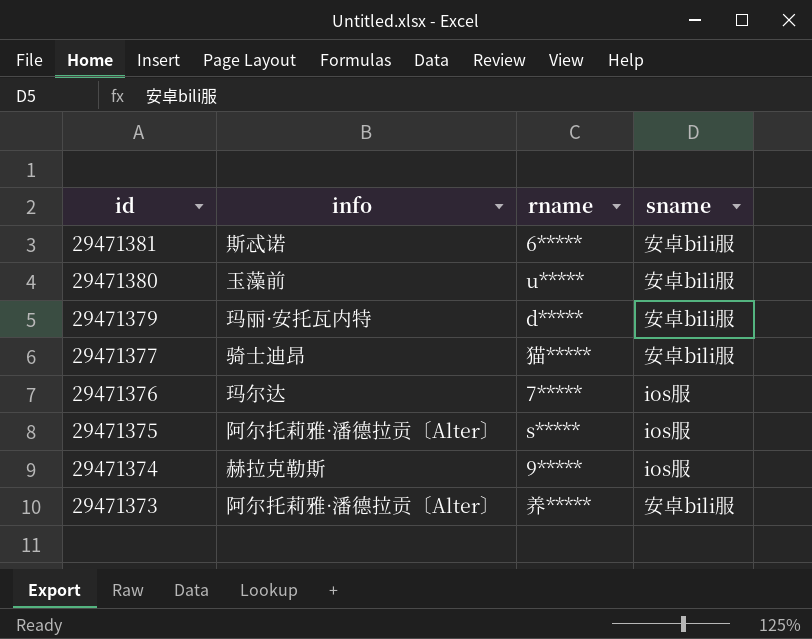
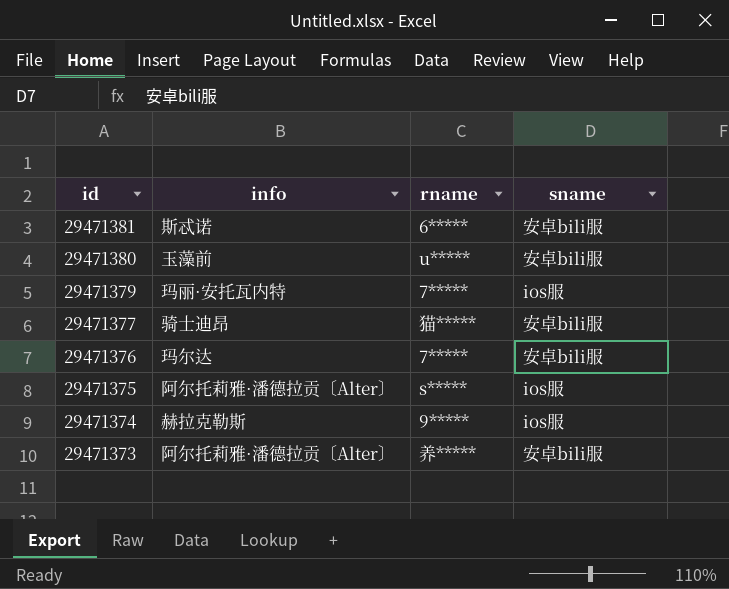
29471379 | rname: d***** -> 7*****
29471379 | sname: 安卓bili服 -> ios服
29471376 | sname: ios服 -> 安卓bili服

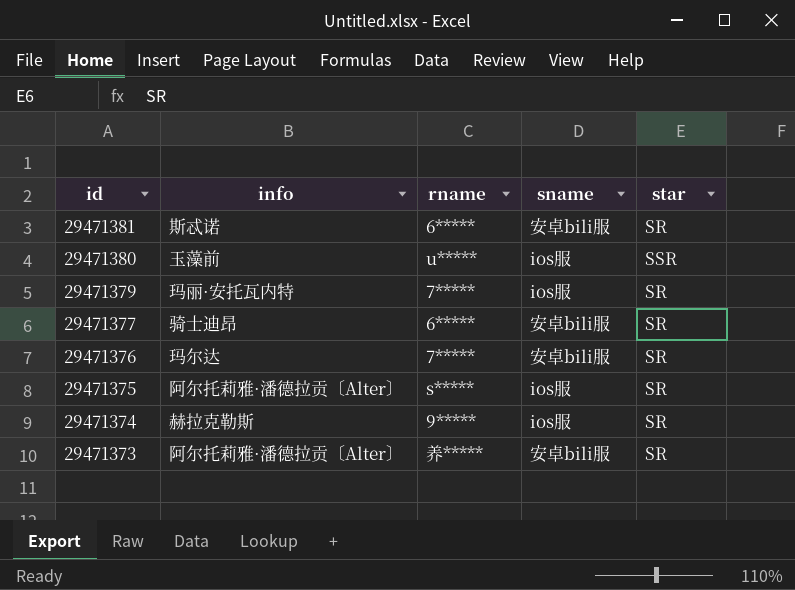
column star | position: none -> 5
29471380 | sname: 安卓bili服 -> ios服
29471377 | rname: 猫***** -> 6*****

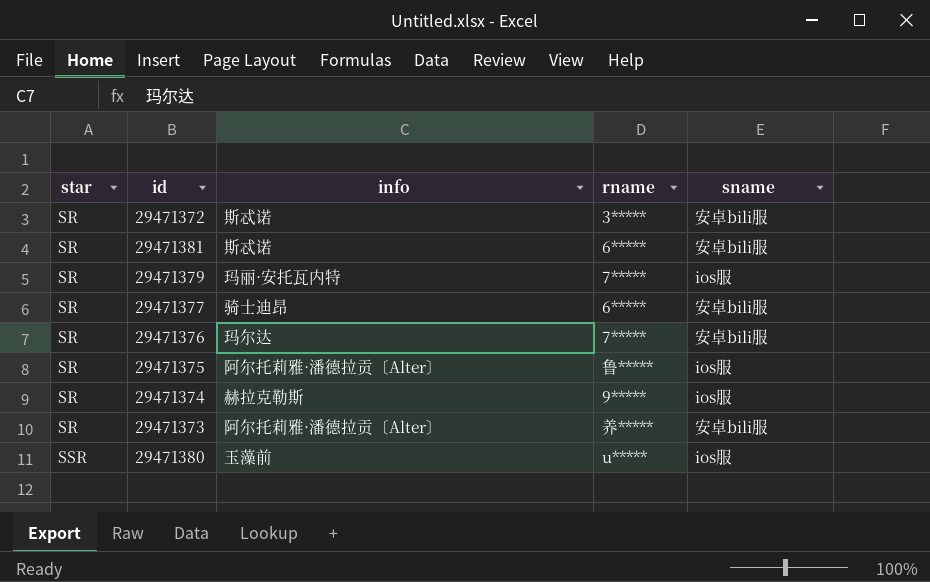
row order: id descending -> star ascending
column star | position: 5 -> 1
row 29471372: none -> SR | 斯忒诺 | 3***** | 安卓bili服
29471375 | rname: s***** -> 鲁*****

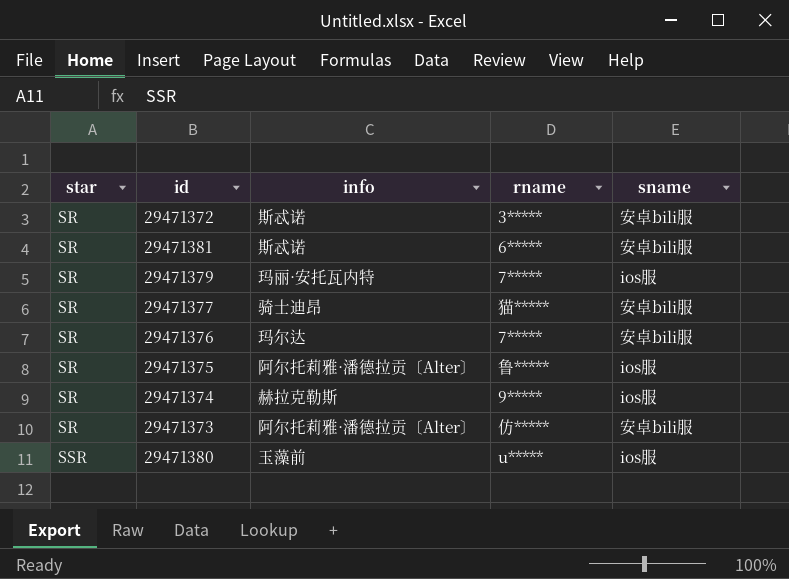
29471377 | rname: 6***** -> 猫*****
29471373 | rname: 养***** -> 仿*****

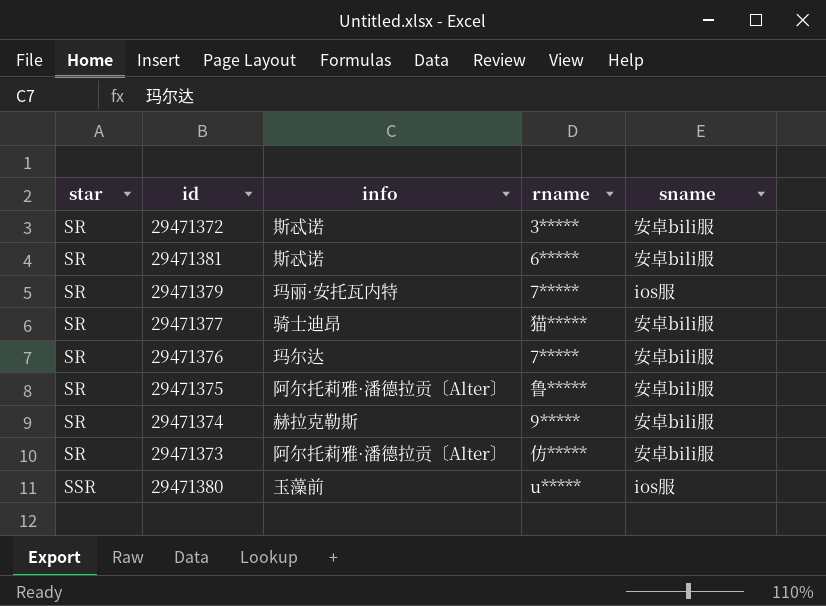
29471375 | sname: ios服 -> 安卓bili服
29471374 | sname: ios服 -> 安卓bili服

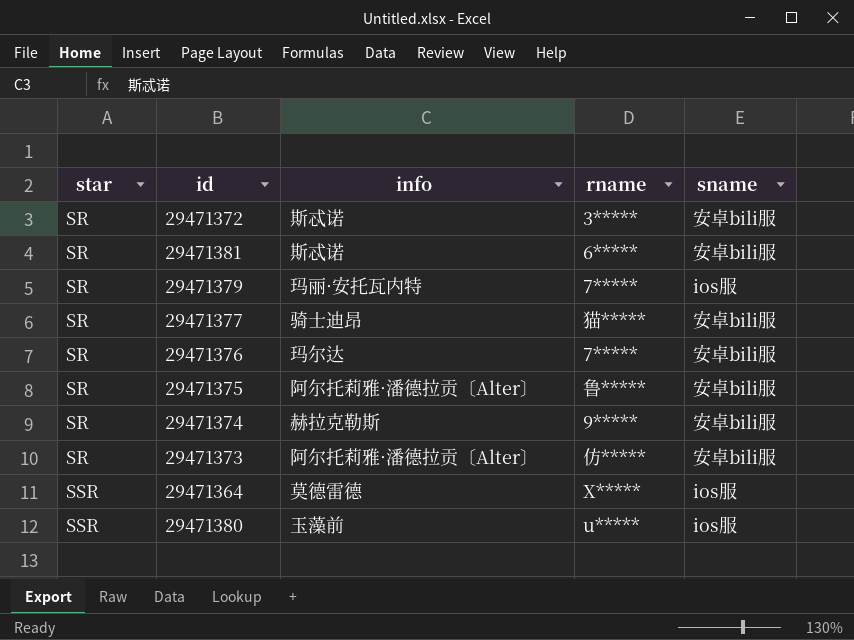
row 29471364: none -> SSR | 莫德雷德 | X***** | ios服

